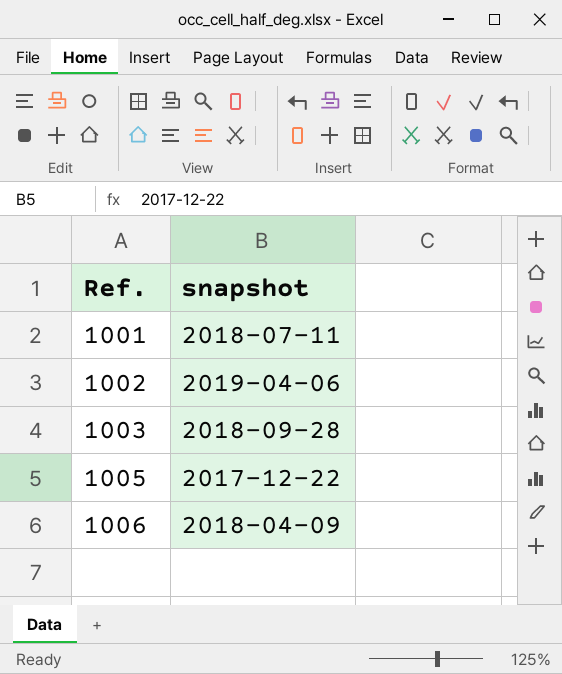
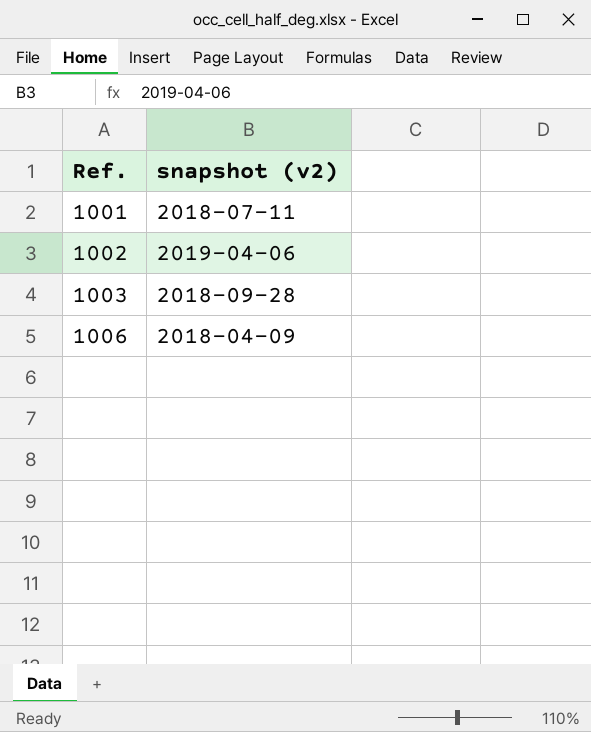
column name: snapshot -> snapshot (v2)
row 1005: 2017-12-22 -> none

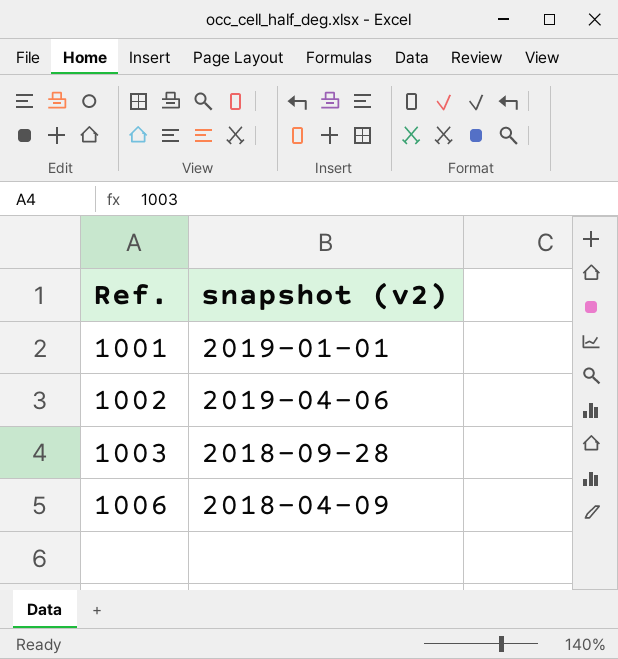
1001 | snapshot (v2): 2018-07-11 -> 2019-01-01

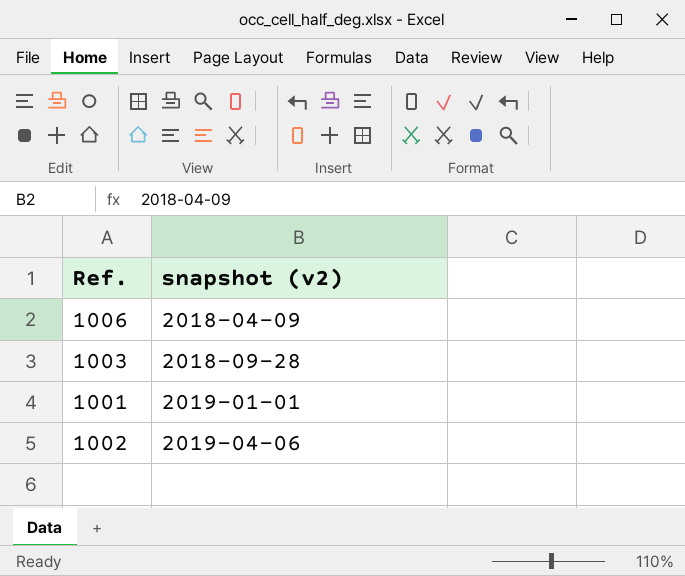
row order: Ref. ascending -> snapshot (v2) ascending

